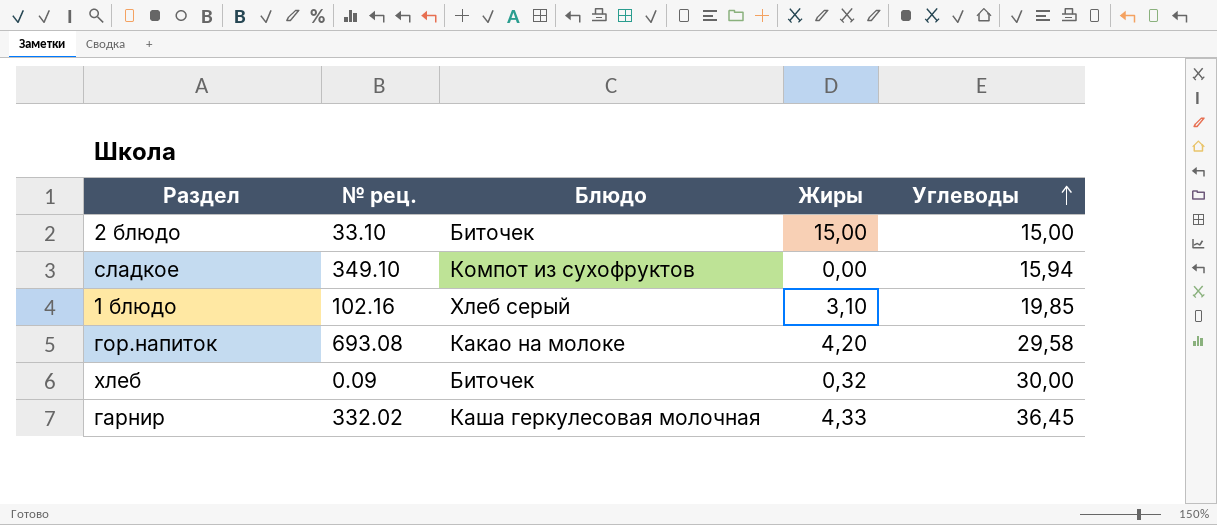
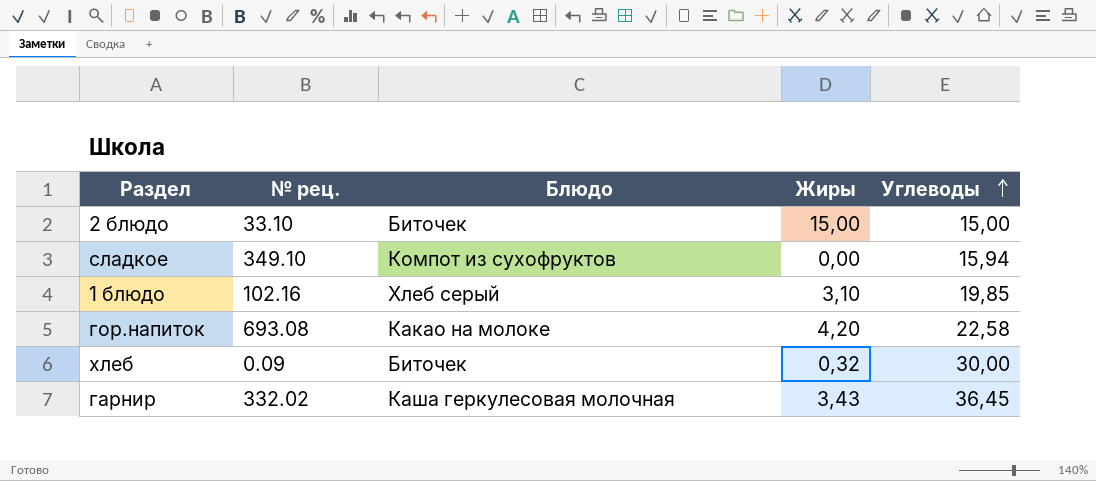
гор.напиток | Углеводы: 29,58 -> 22,58
гарнир | Жиры: 4,33 -> 3,43

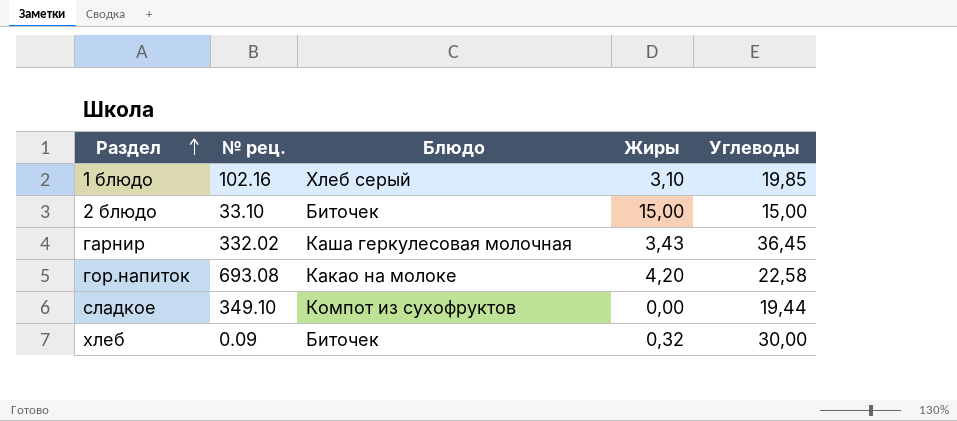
row order: Углеводы ascending -> Раздел ascending
сладкое | Углеводы: 15,94 -> 19,44

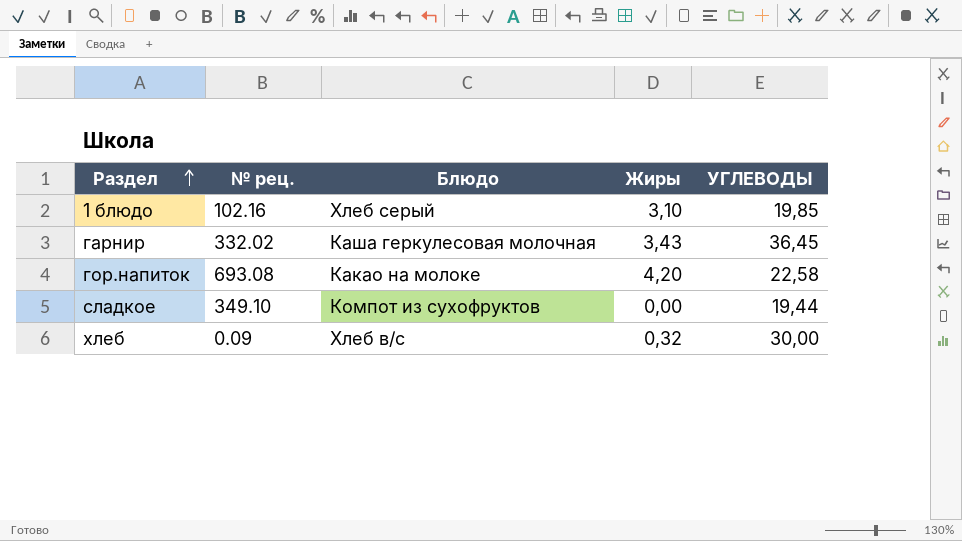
column name: Углеводы -> УГЛЕВОДЫ
row 2 блюдо: 33.10 | Биточек | 15,00 | 15,00 -> none
хлеб | Блюдо: Биточек -> Хлеб в/с

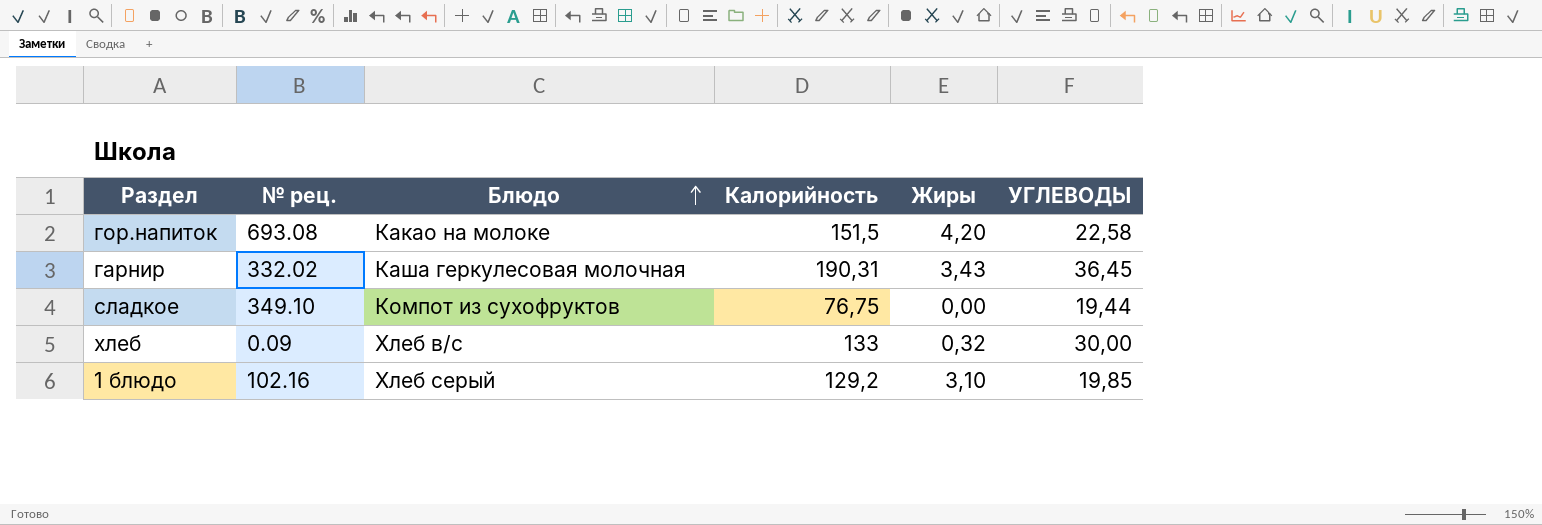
row order: Раздел ascending -> Блюдо ascending
column Калорийность | position: none -> 4

